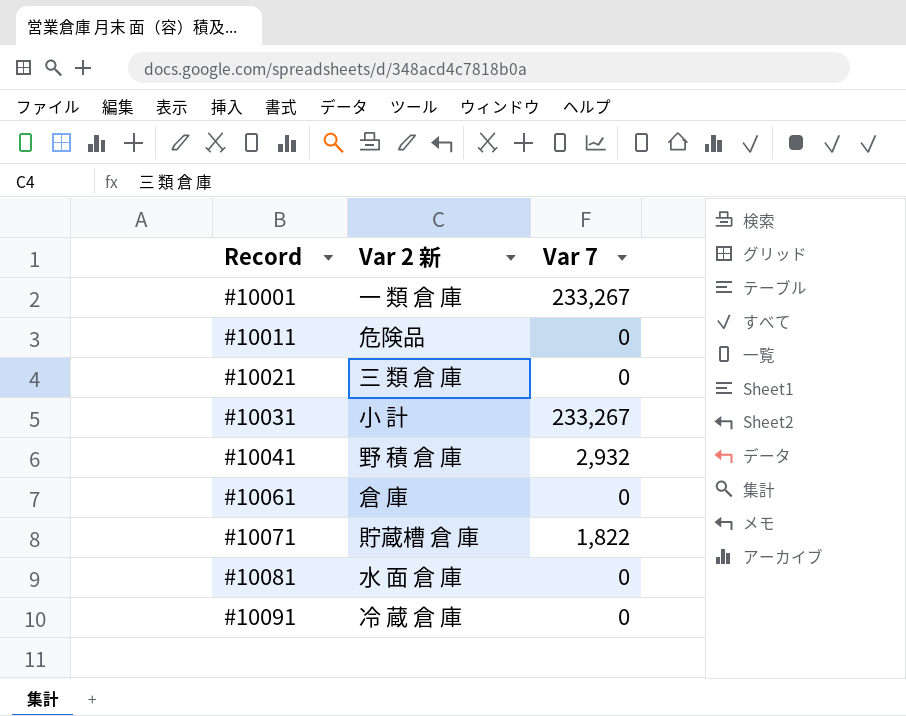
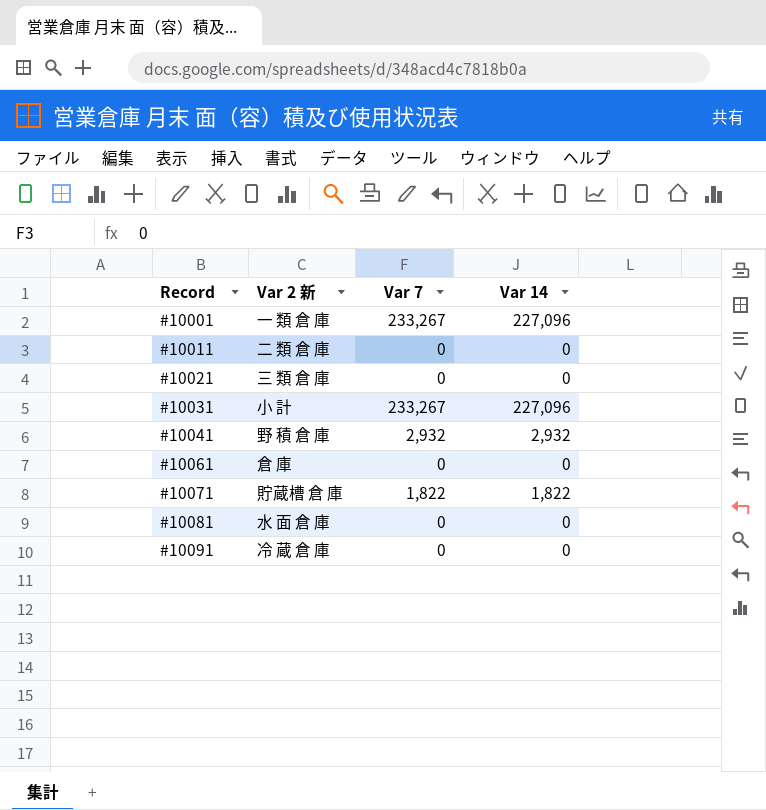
column Var 14 | position: none -> 4
#10011 | Var 2 新: 危険品 -> 二 類 倉 庫

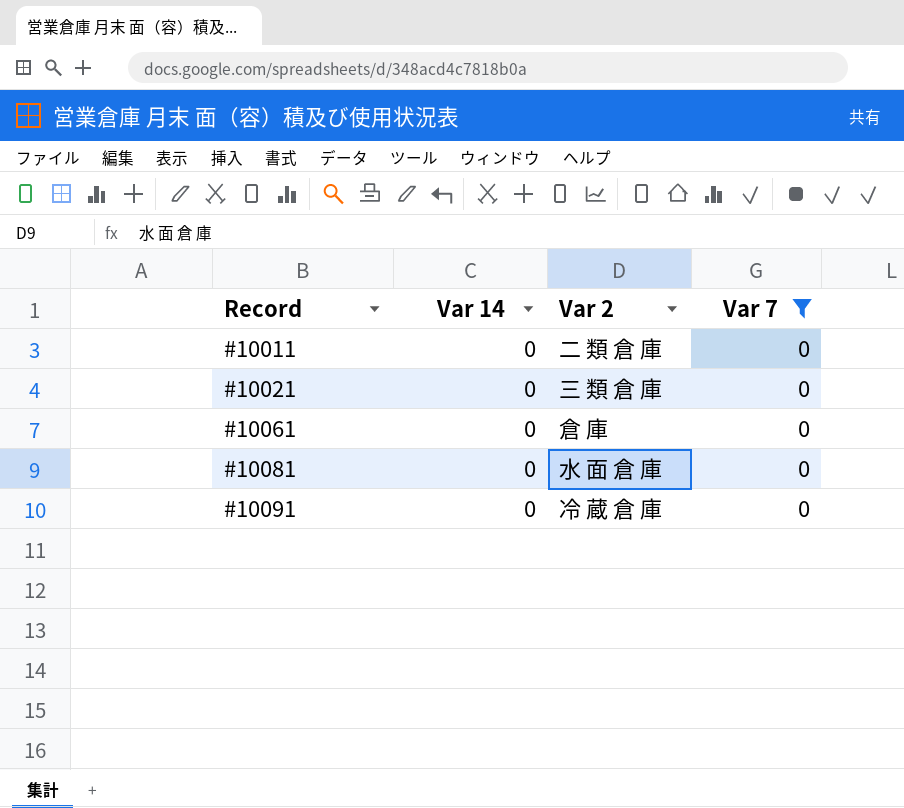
filter: none -> Var 7 = 0
column Var 14 | position: 4 -> 2
column name: Var 2 新 -> Var 2

